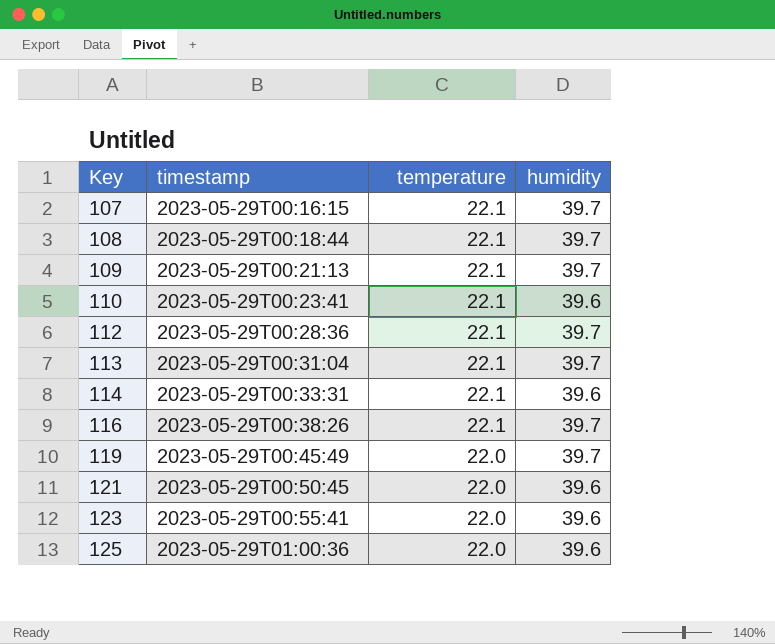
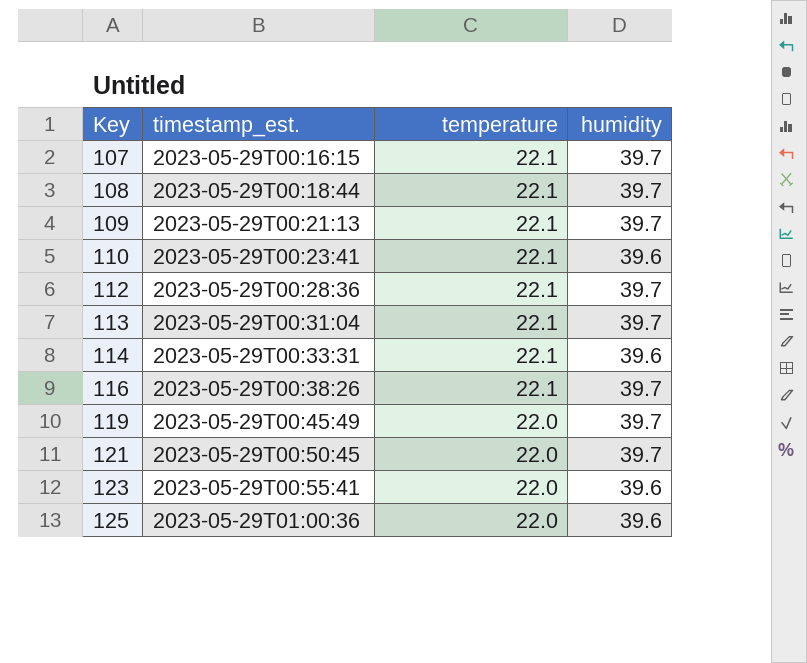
column name: timestamp -> timestamp_est.
121 | humidity: 39.6 -> 39.7

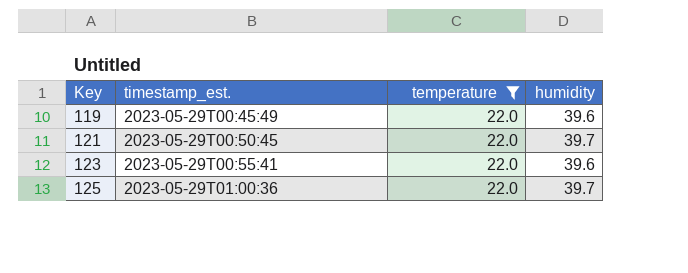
filter: none -> temperature = 22.0
119 | humidity: 39.7 -> 39.6
125 | humidity: 39.6 -> 39.7

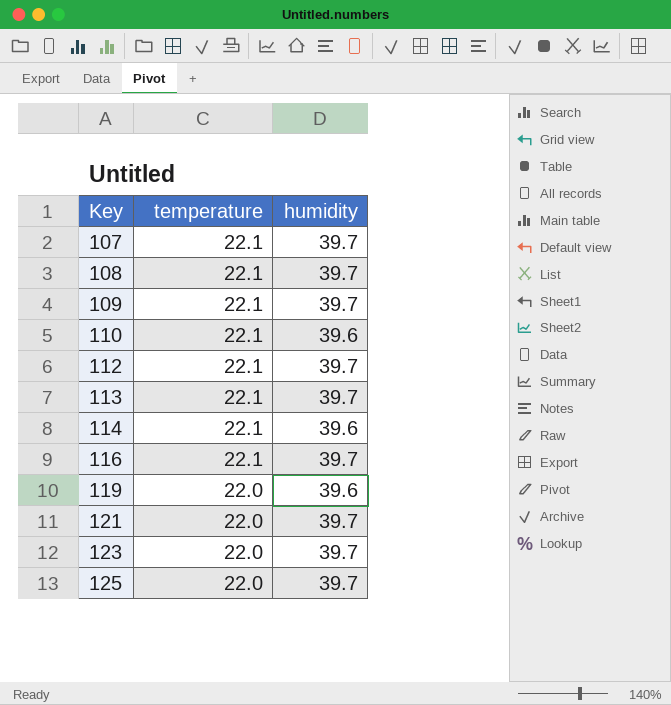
filter: temperature = 22.0 -> none
column timestamp_est. | position: 2 -> none
123 | humidity: 39.6 -> 39.7

